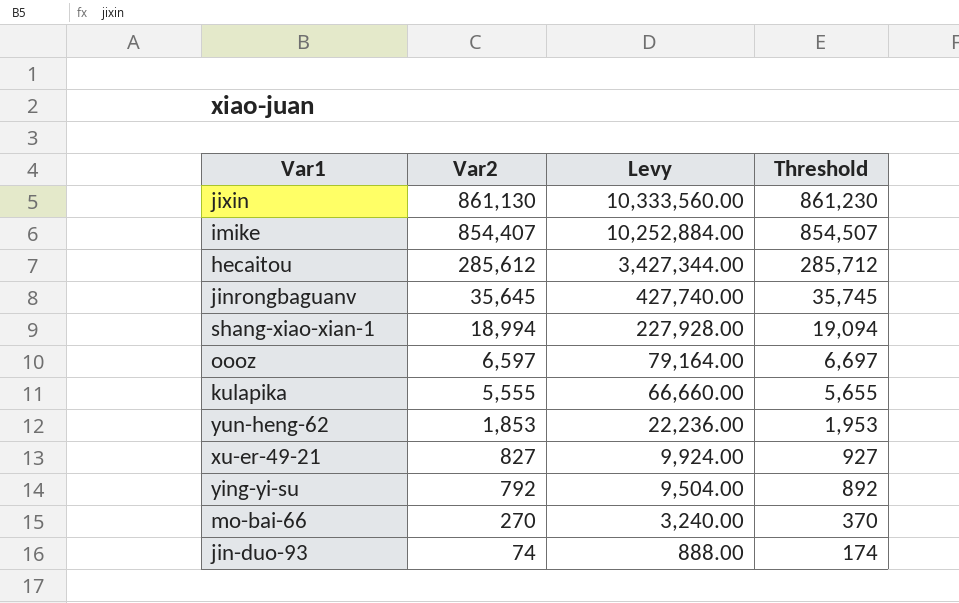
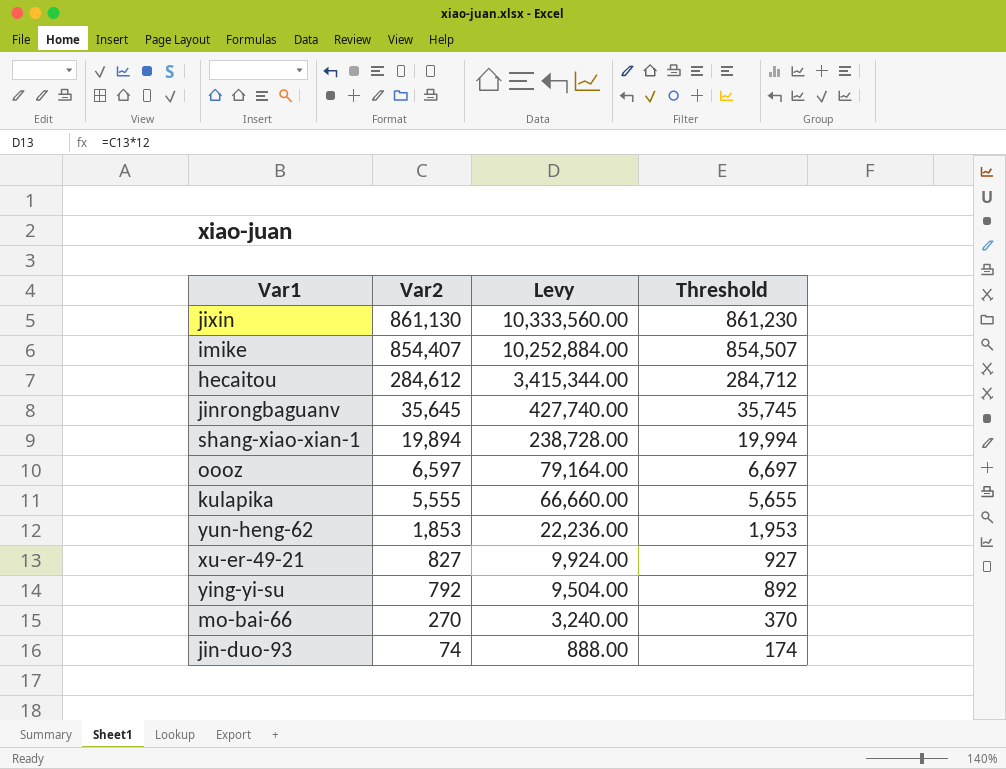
hecaitou | Var2: 285,612 -> 284,612
hecaitou | Levy: 3,427,344.00 -> 3,415,344.00
hecaitou | Threshold: 285,712 -> 284,712
shang-xiao-xian-1 | Var2: 18,994 -> 19,894
shang-xiao-xian-1 | Levy: 227,928.00 -> 238,728.00
shang-xiao-xian-1 | Threshold: 19,094 -> 19,994

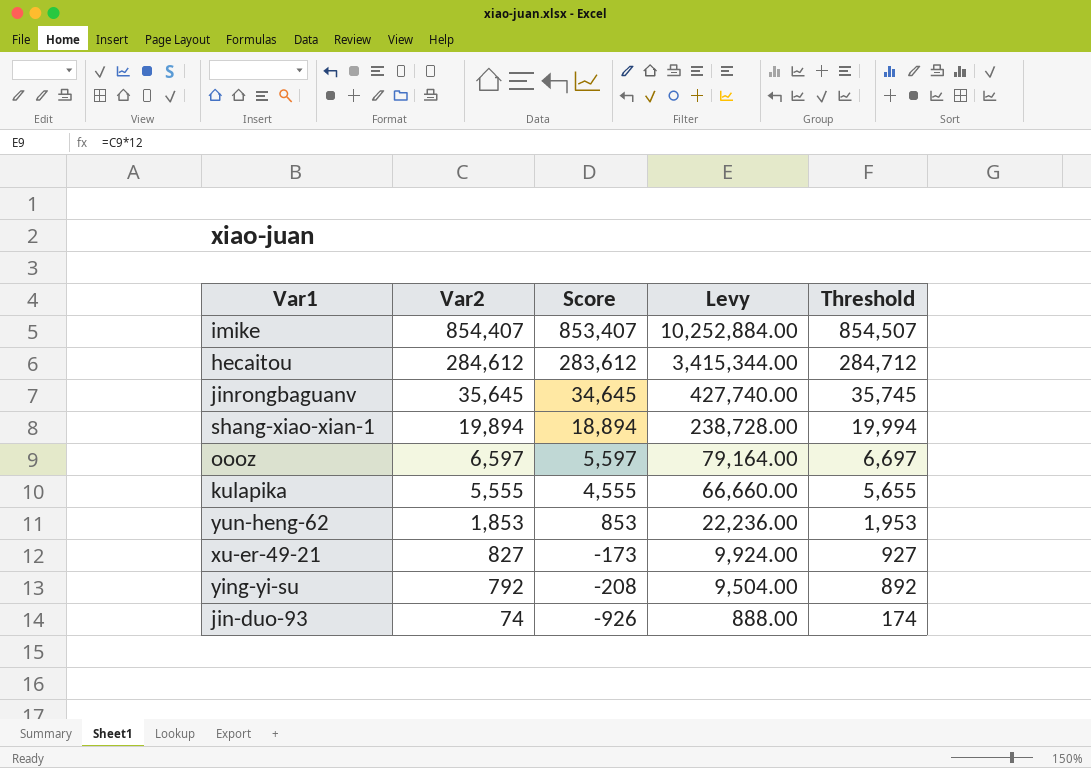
column Score | formula: none -> [Var2] - 1000
row jixin: 861,130 | 10,333,560.00 | 861,230 -> none
row mo-bai-66: 270 | 3,240.00 | 370 -> none

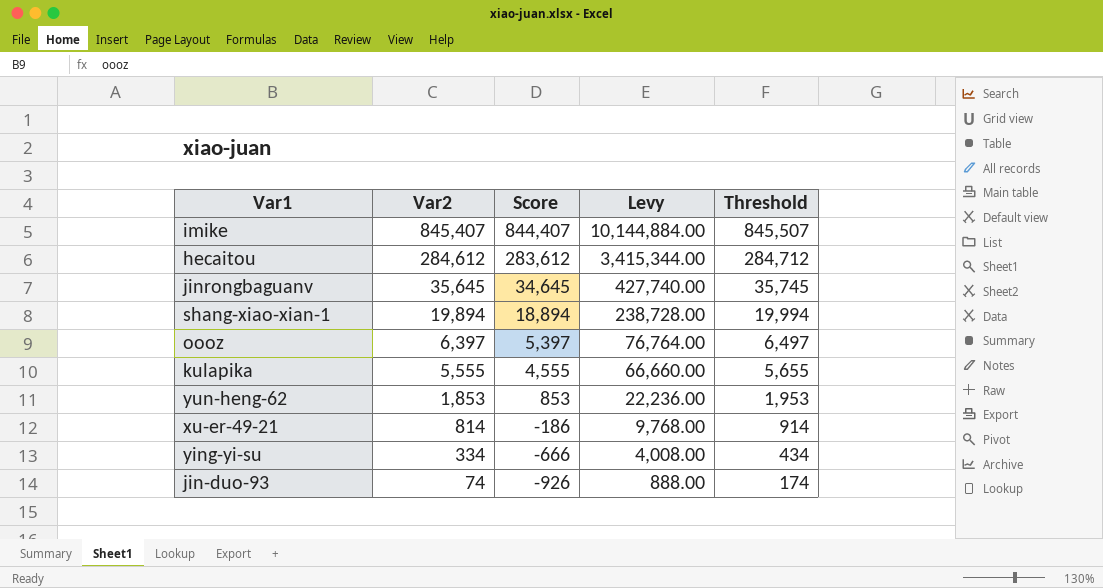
imike | Var2: 854,407 -> 845,407
imike | Score: 853,407 -> 844,407
imike | Levy: 10,252,884.00 -> 10,144,884.00
imike | Threshold: 854,507 -> 845,507
oooz | Var2: 6,597 -> 6,397
oooz | Score: 5,597 -> 5,397
oooz | Levy: 79,164.00 -> 76,764.00
oooz | Threshold: 6,697 -> 6,497
xu-er-49-21 | Var2: 827 -> 814
xu-er-49-21 | Score: -173 -> -186
xu-er-49-21 | Levy: 9,924.00 -> 9,768.00
xu-er-49-21 | Threshold: 927 -> 914
ying-yi-su | Var2: 792 -> 334
ying-yi-su | Score: -208 -> -666
ying-yi-su | Levy: 9,504.00 -> 4,008.00
ying-yi-su | Threshold: 892 -> 434

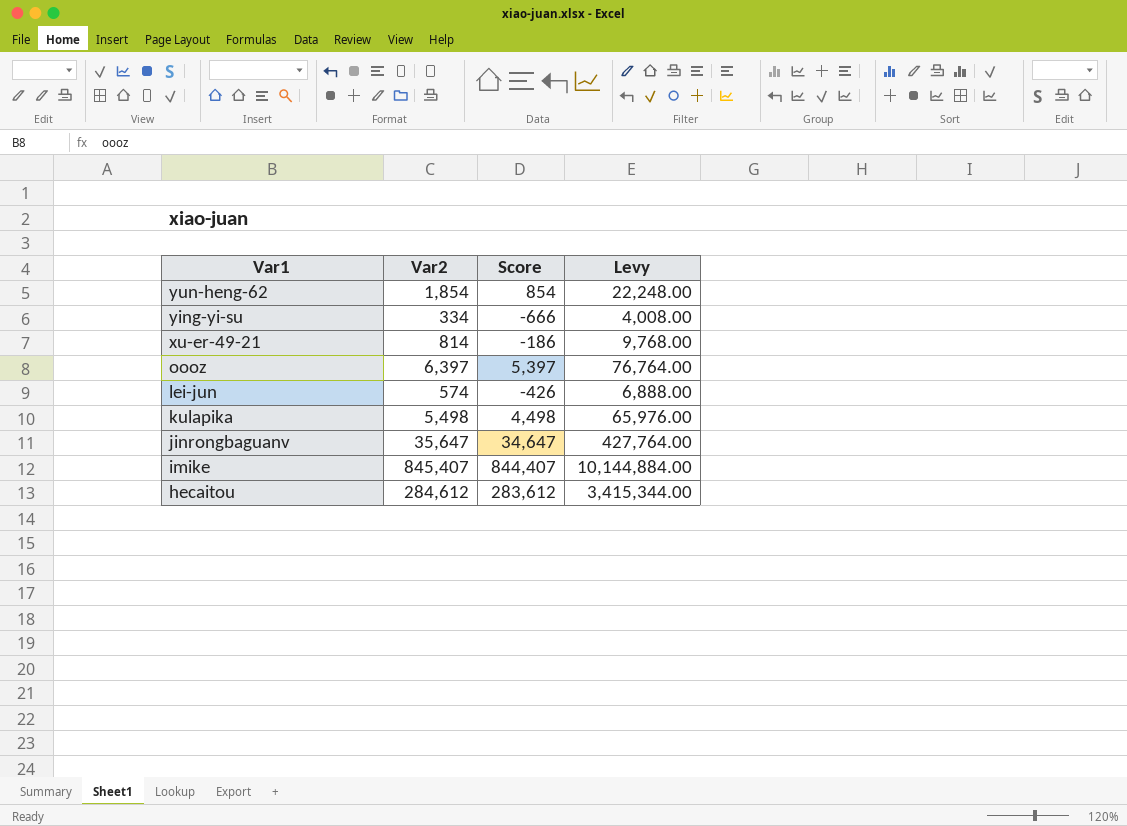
row order: Var2 descending -> Var1 descending
column Threshold | formula: [Var2] + 100 -> none
row shang-xiao-xian-1: 19,894 | 18,894 | 238,728.00 | 19,994 -> none
row jin-duo-93: 74 | -926 | 888.00 | 174 -> none
yun-heng-62 | Var2: 1,853 -> 1,854
yun-heng-62 | Score: 853 -> 854
yun-heng-62 | Levy: 22,236.00 -> 22,248.00
row lei-jun: none -> 574 | -426 | 6,888.00
kulapika | Var2: 5,555 -> 5,498
kulapika | Score: 4,555 -> 4,498
kulapika | Levy: 66,660.00 -> 65,976.00
jinrongbaguanv | Var2: 35,645 -> 35,647
jinrongbaguanv | Score: 34,645 -> 34,647
jinrongbaguanv | Levy: 427,740.00 -> 427,764.00

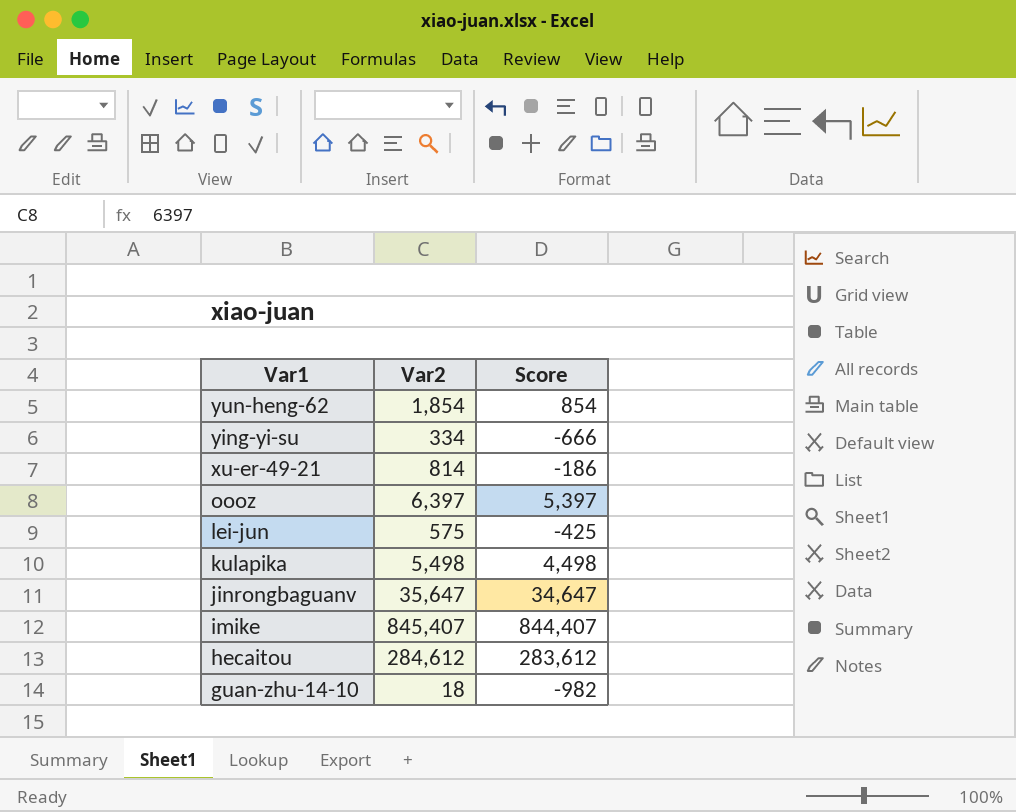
column Levy | formula: [Var2] * 12 -> none
lei-jun | Var2: 574 -> 575
lei-jun | Score: -426 -> -425
row guan-zhu-14-10: none -> 18 | -982

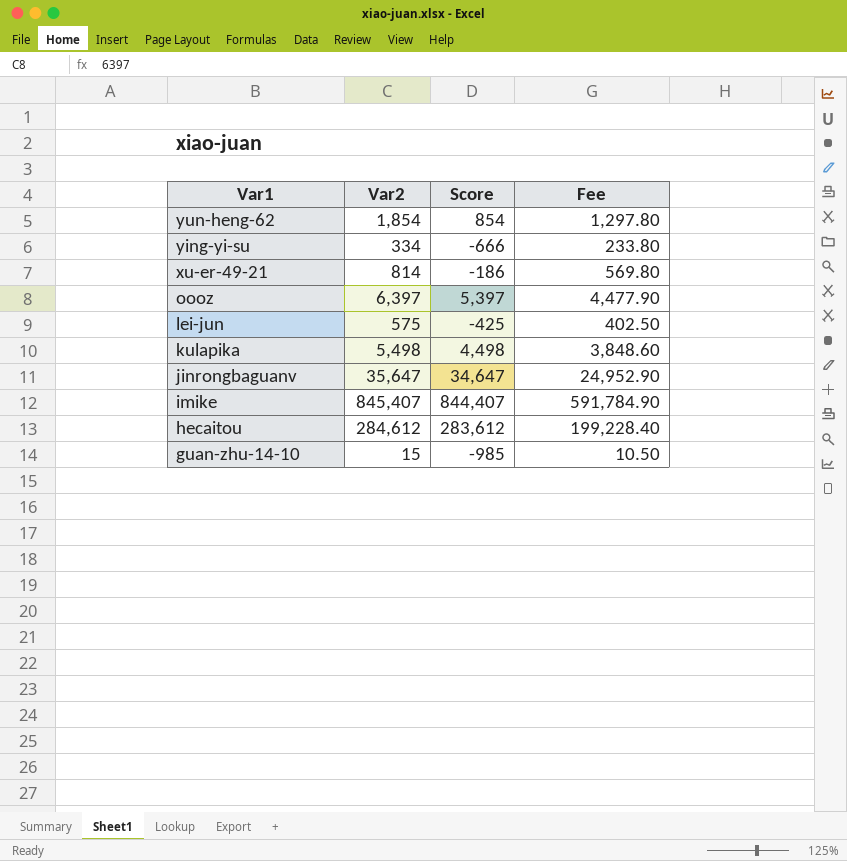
column Fee | formula: none -> [Var2] * 0.7
guan-zhu-14-10 | Var2: 18 -> 15
guan-zhu-14-10 | Score: -982 -> -985

